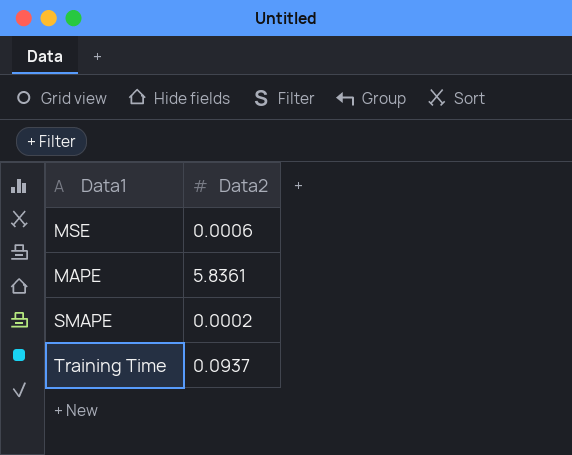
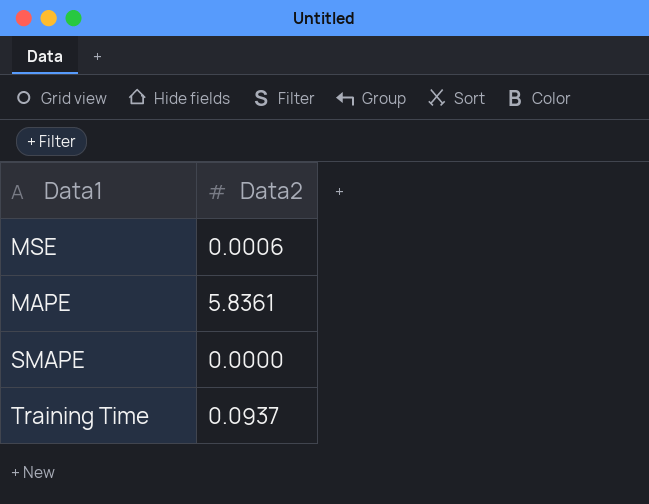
SMAPE | Data2: 0.0002 -> 0.0000

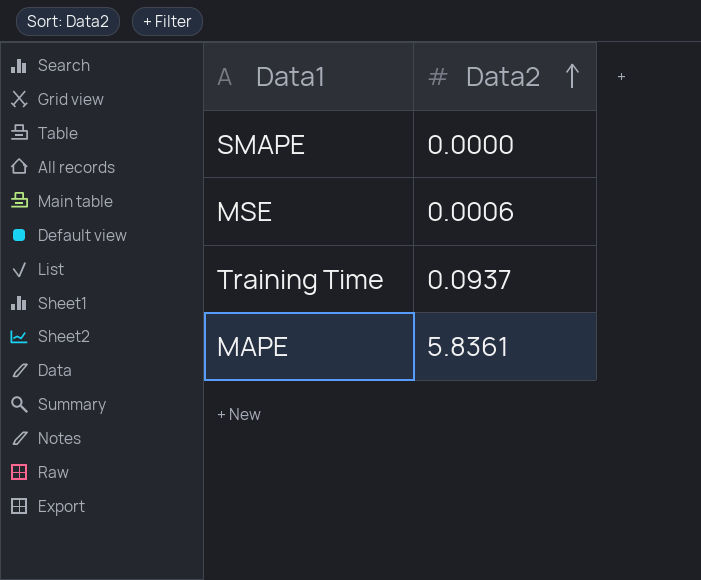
row order: none -> Data2 ascending

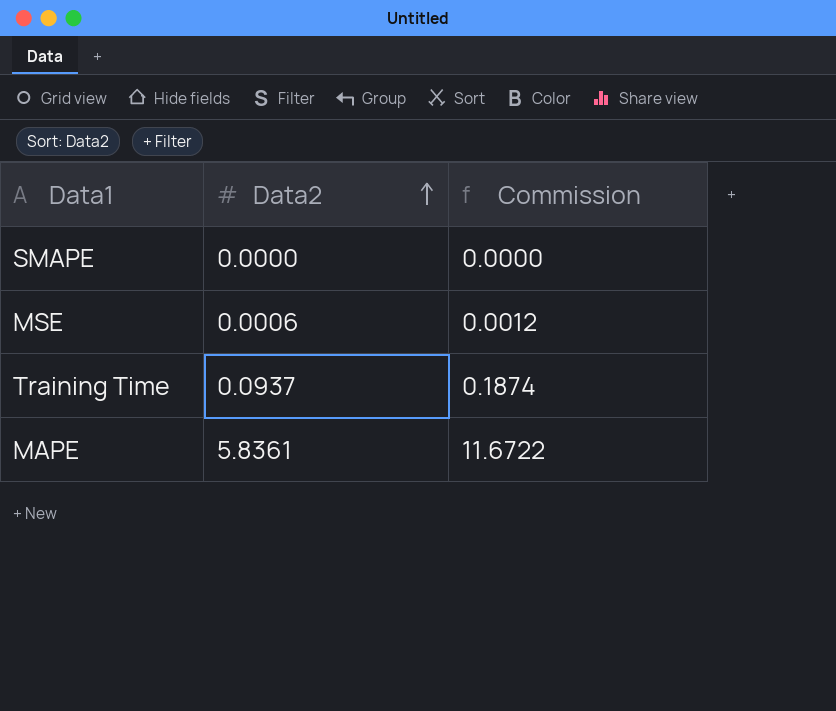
column Commission | formula: none -> [Data2] * 2

